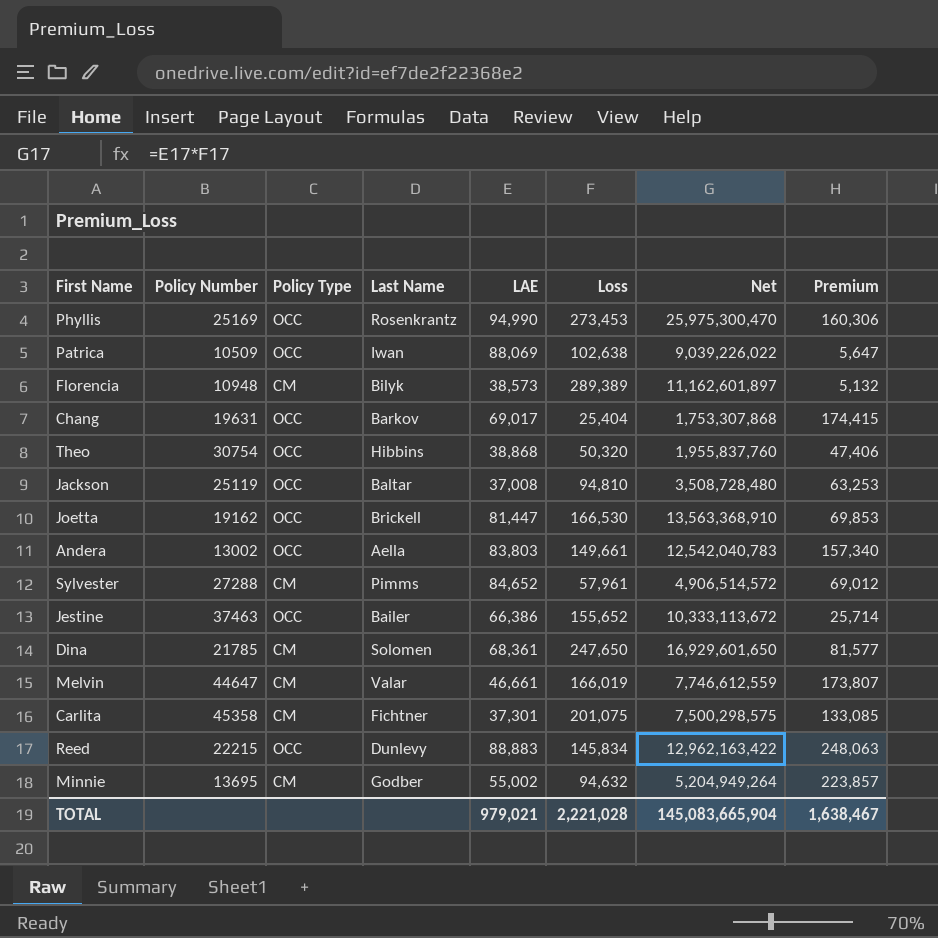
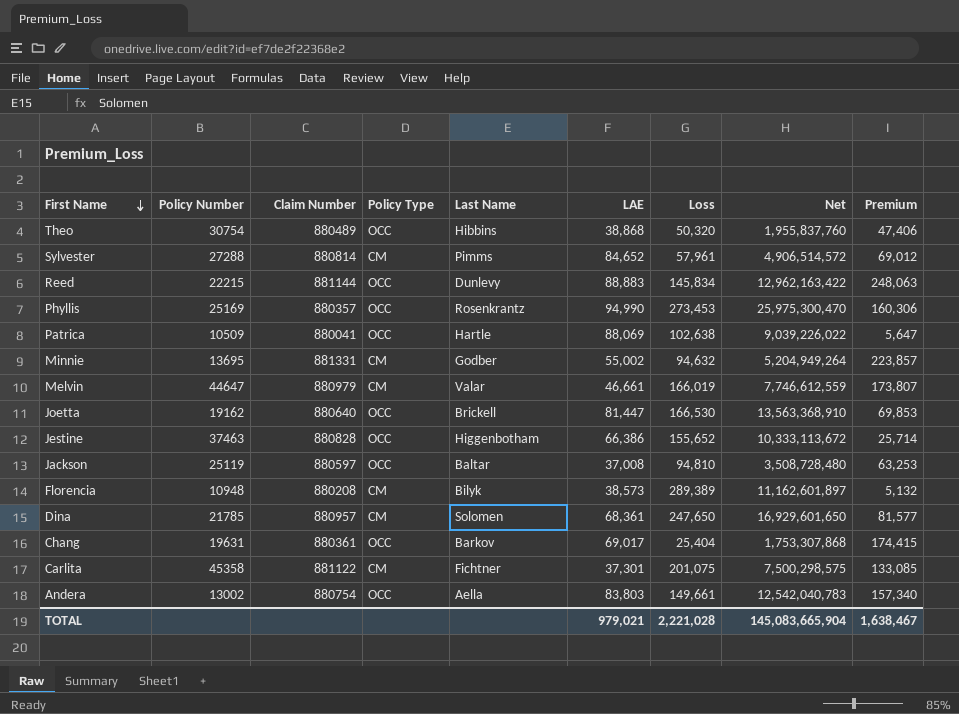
row order: none -> First Name descending
column Claim Number | position: none -> 3
Patrica | Last Name: Iwan -> Hartle
Jestine | Last Name: Bailer -> Higgenbotham

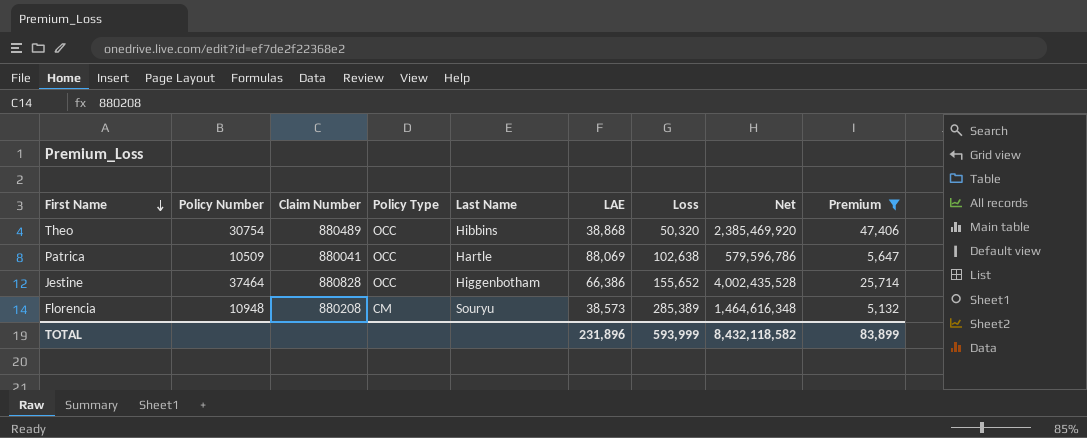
filter: none -> Premium <= 47,406
column Net | formula: [LAE] * [Loss] -> [Loss] * [Premium]
Jestine | Policy Number: 37463 -> 37464
Florencia | Last Name: Bilyk -> Souryu
Florencia | Loss: 289,389 -> 285,389
TOTAL | LAE: 979,021 -> 231,896
TOTAL | Loss: 2,221,028 -> 593,999
TOTAL | Net: 145,083,665,904 -> 8,432,118,582
TOTAL | Premium: 1,638,467 -> 83,899

